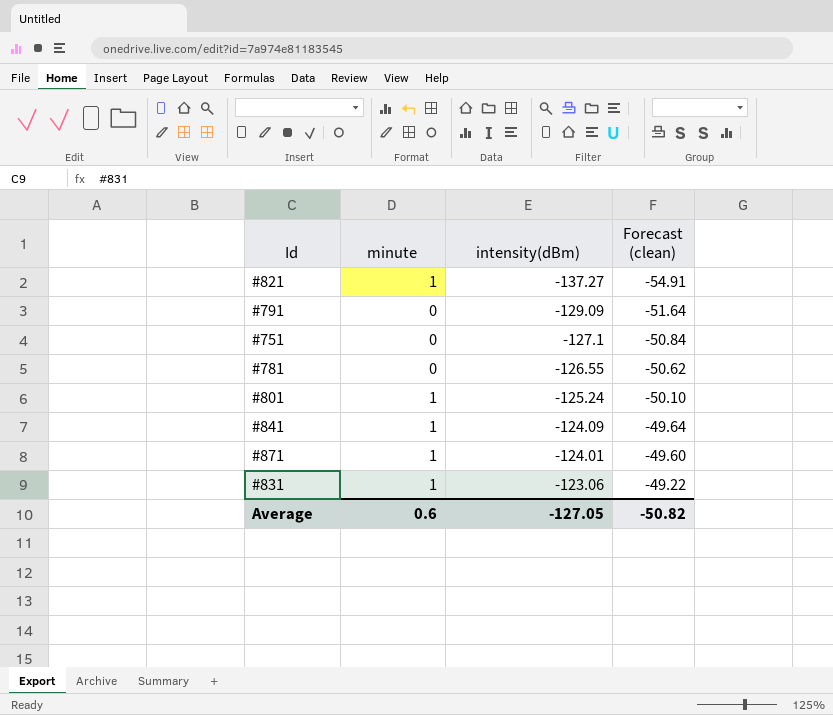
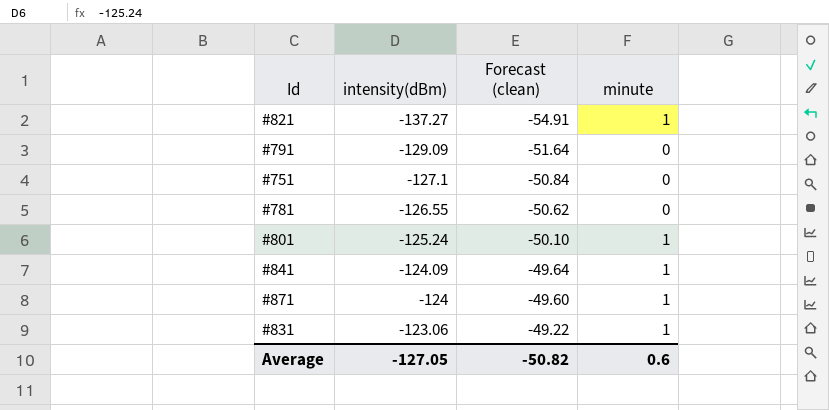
column minute | position: 2 -> 4
#871 | intensity(dBm): -124.01 -> -124

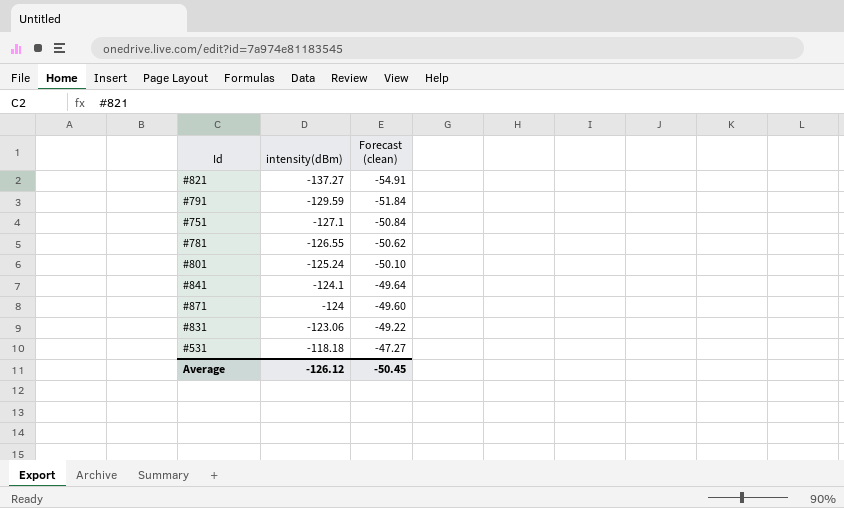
column minute | position: 4 -> none
#791 | intensity(dBm): -129.09 -> -129.59
#791 | Forecast (clean): -51.64 -> -51.84
#841 | intensity(dBm): -124.09 -> -124.1
row #531: none -> -118.18 | -47.27
Average | intensity(dBm): -127.05 -> -126.12
Average | Forecast (clean): -50.82 -> -50.45

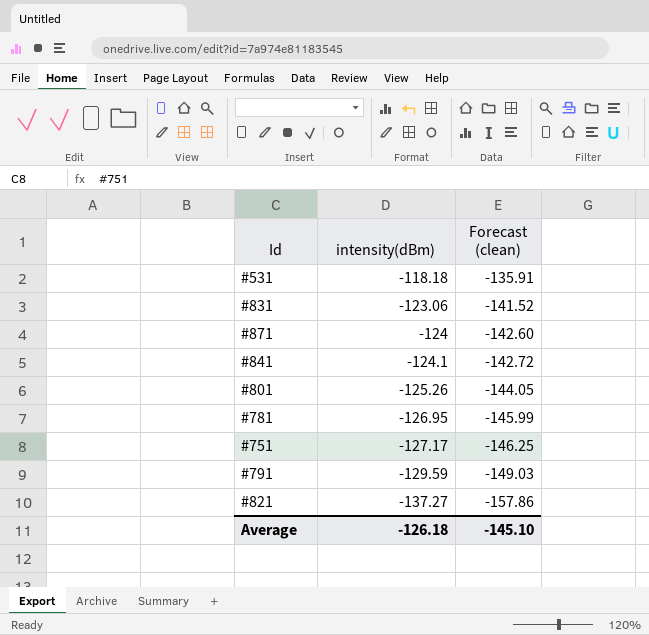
row order: intensity(dBm) ascending -> intensity(dBm) descending
column Forecast (clean) | formula: [intensity(dBm)] * 0.4 -> [intensity(dBm)] * 1.15
#801 | intensity(dBm): -125.24 -> -125.26
#781 | intensity(dBm): -126.55 -> -126.95
#751 | intensity(dBm): -127.1 -> -127.17
Average | intensity(dBm): -126.12 -> -126.18
Average | Forecast (clean): -50.45 -> -145.10

